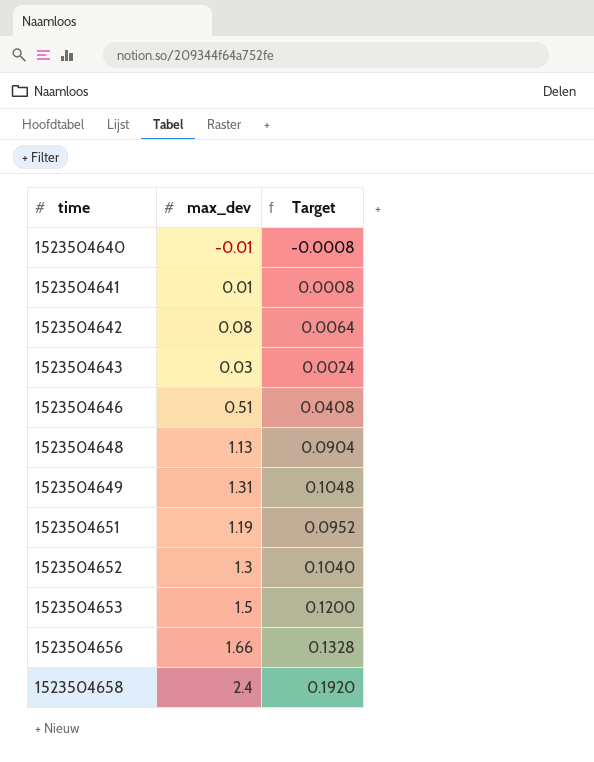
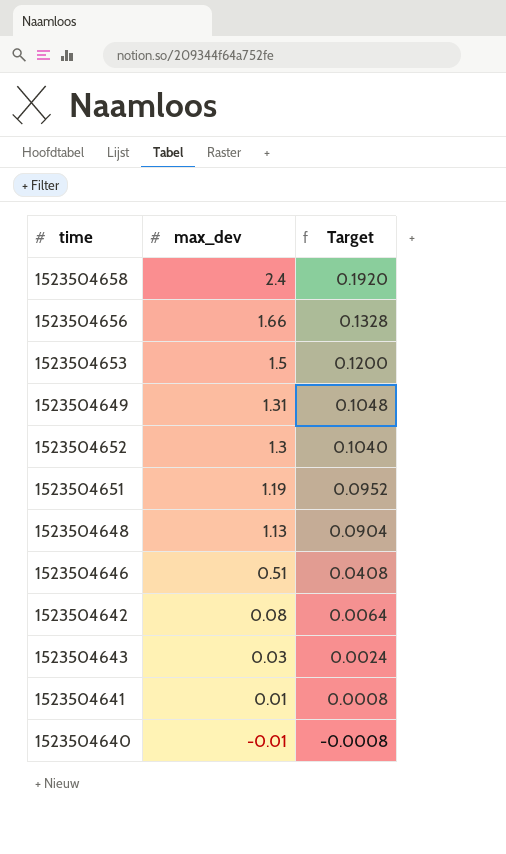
row order: time ascending -> max_dev descending

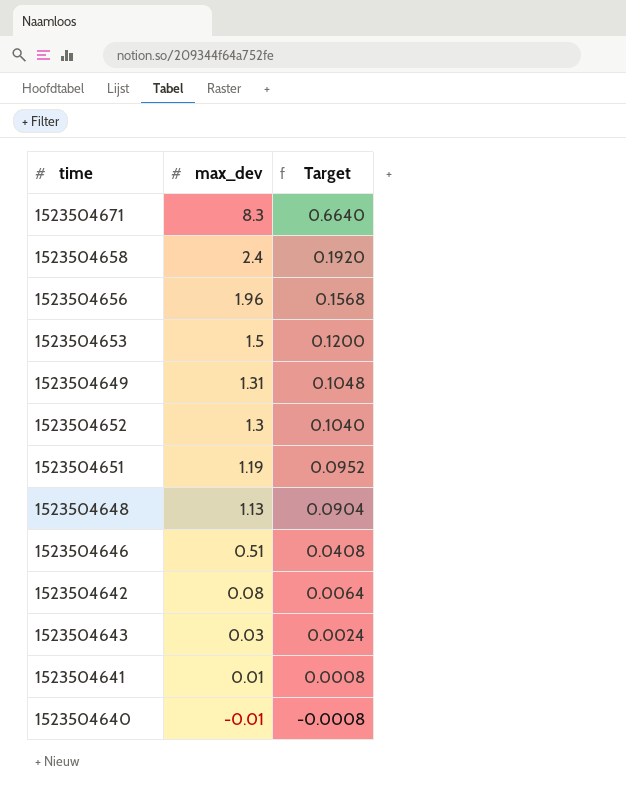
row 1523504671: none -> 8.3 | 0.6640
1523504656 | max_dev: 1.66 -> 1.96
1523504656 | Target: 0.1328 -> 0.1568

